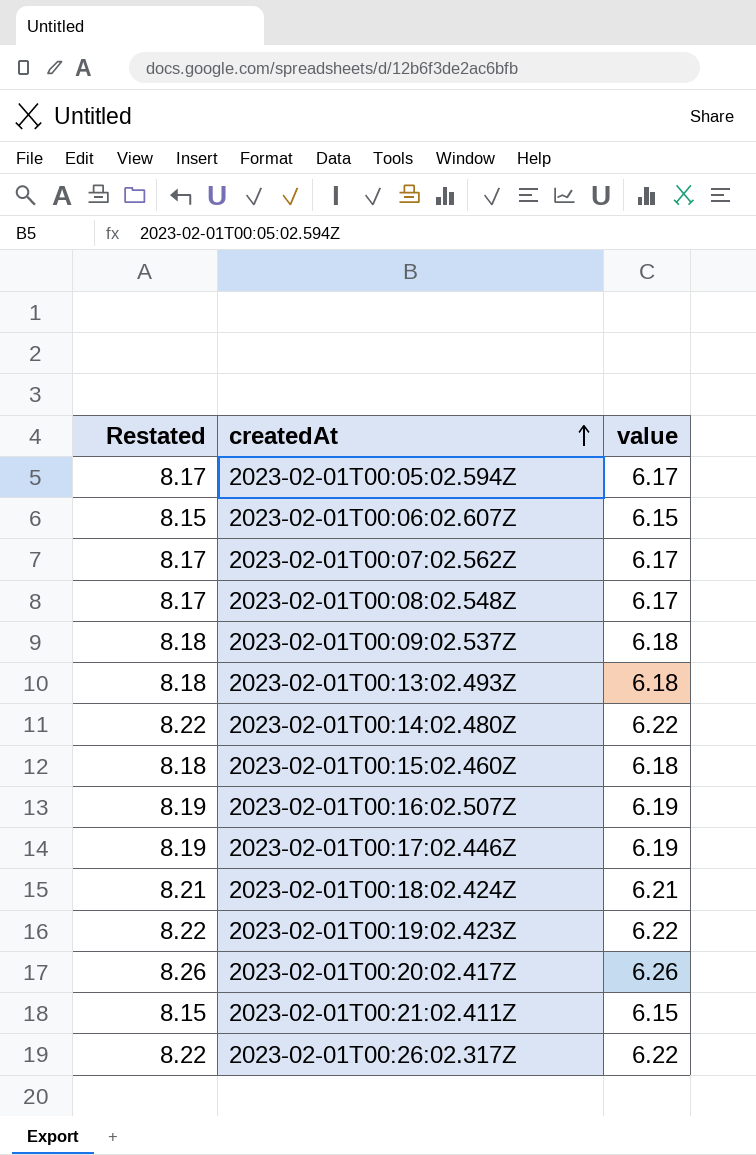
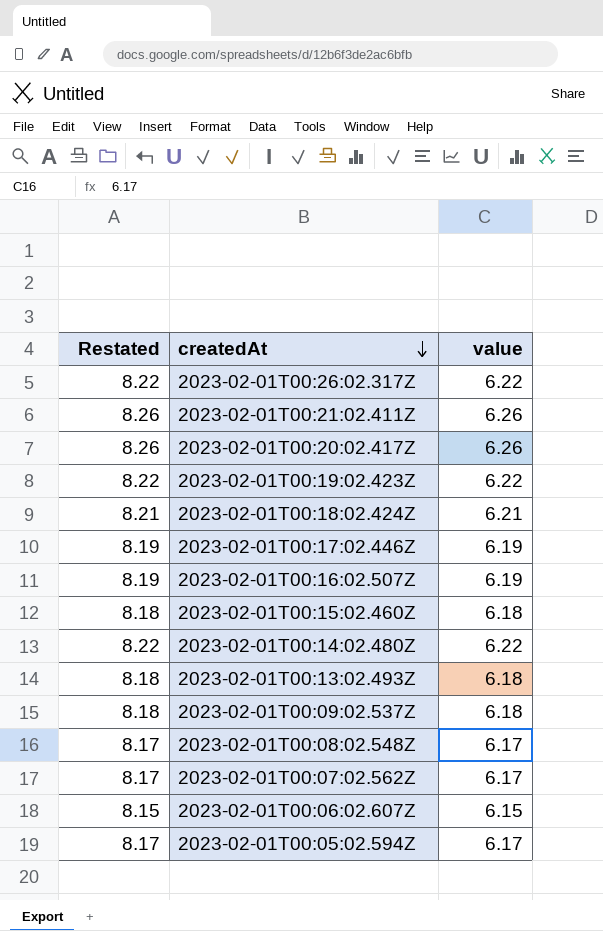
row order: createdAt ascending -> createdAt descending
2023-02-01T00:21:02.411Z | Restated: 8.15 -> 8.26
2023-02-01T00:21:02.411Z | value: 6.15 -> 6.26

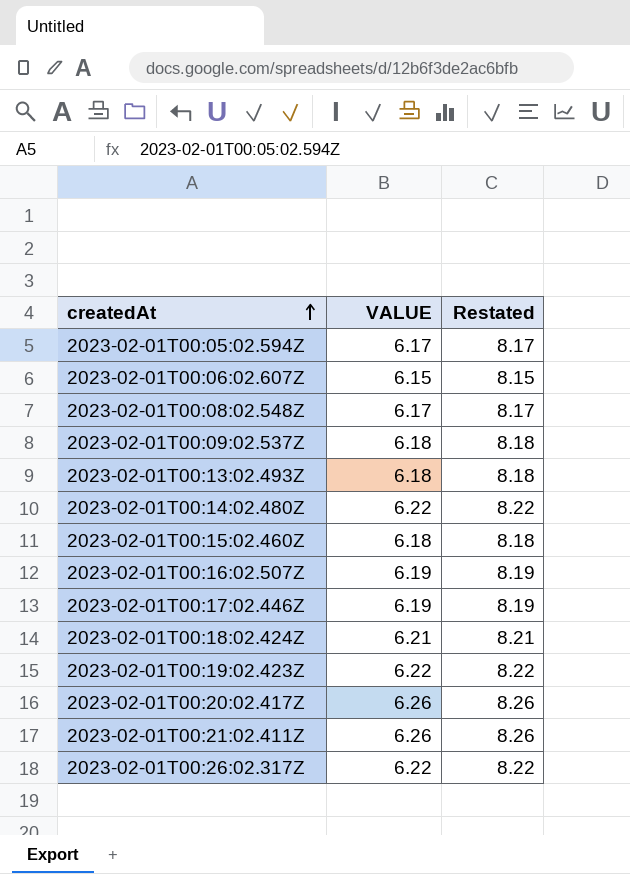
row order: createdAt descending -> createdAt ascending
column name: value -> VALUE
column Restated | position: 1 -> 3
row 2023-02-01T00:07:02.562Z: 8.17 | 6.17 -> none

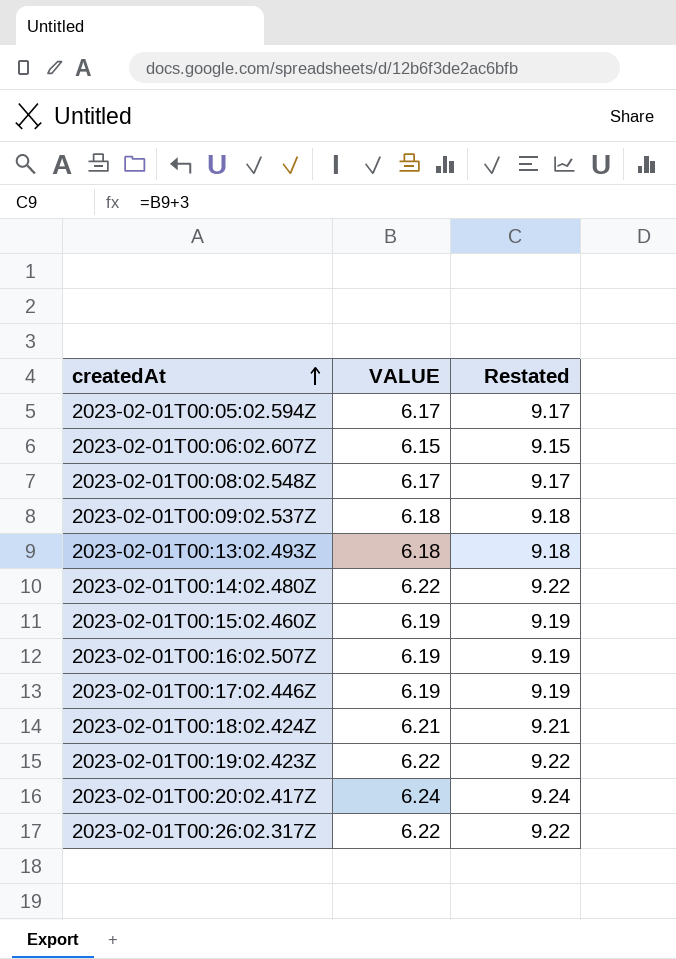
column Restated | formula: [VALUE] + 2 -> [VALUE] + 3
row 2023-02-01T00:21:02.411Z: 6.26 | 8.26 -> none
2023-02-01T00:15:02.460Z | VALUE: 6.18 -> 6.19
2023-02-01T00:20:02.417Z | VALUE: 6.26 -> 6.24

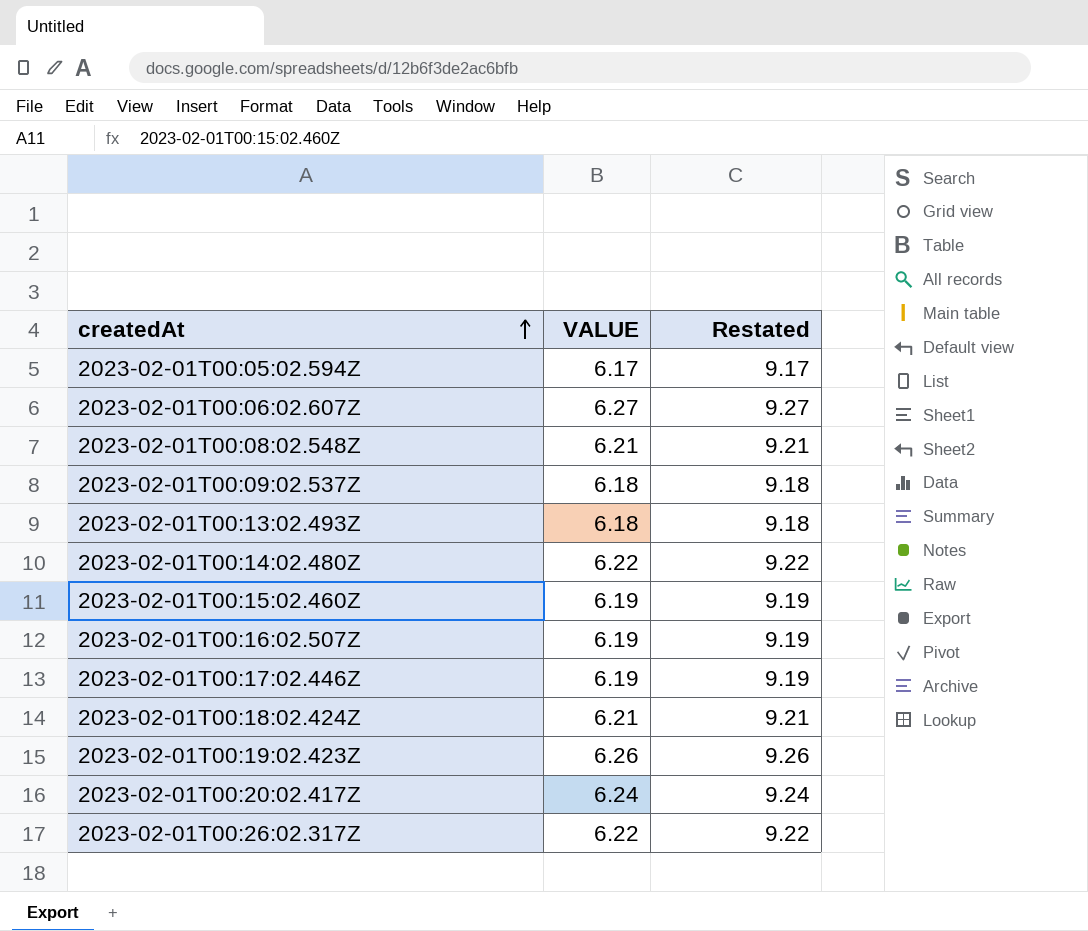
2023-02-01T00:06:02.607Z | VALUE: 6.15 -> 6.27
2023-02-01T00:06:02.607Z | Restated: 9.15 -> 9.27
2023-02-01T00:08:02.548Z | VALUE: 6.17 -> 6.21
2023-02-01T00:08:02.548Z | Restated: 9.17 -> 9.21
2023-02-01T00:19:02.423Z | VALUE: 6.22 -> 6.26
2023-02-01T00:19:02.423Z | Restated: 9.22 -> 9.26

